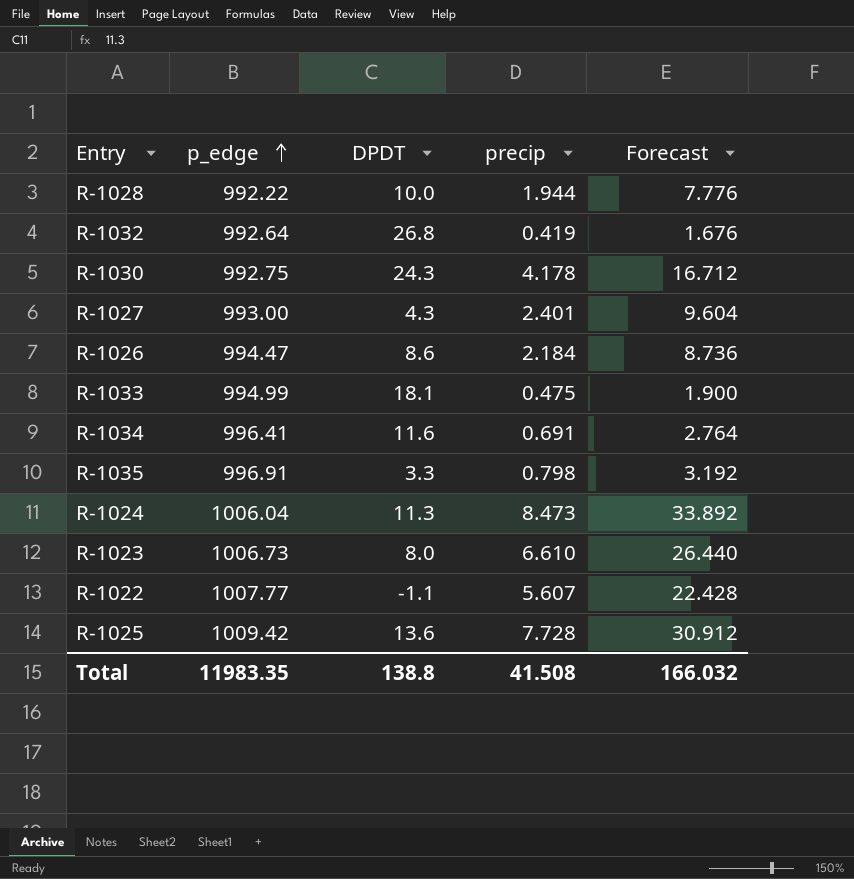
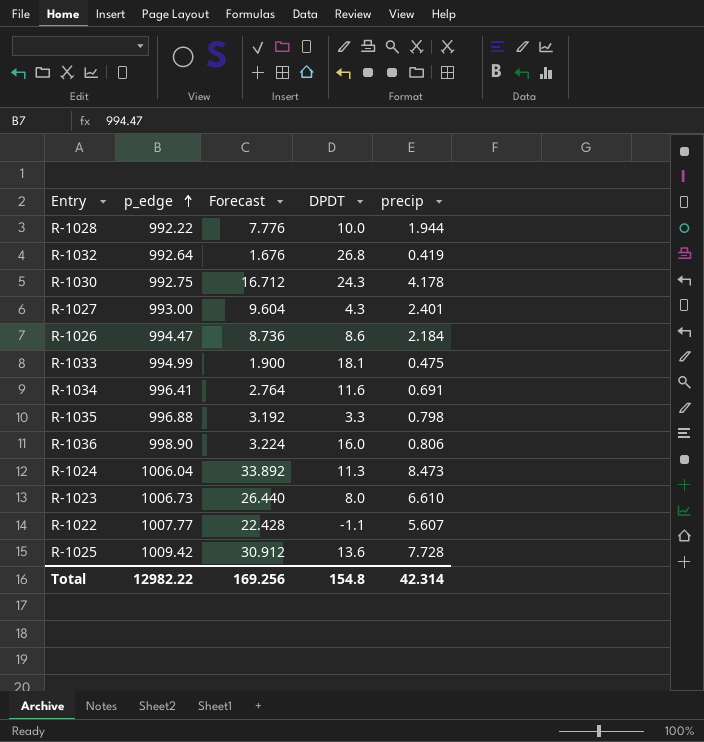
column Forecast | position: 5 -> 3
R-1035 | p_edge: 996.91 -> 996.88
row R-1036: none -> 998.90 | 3.224 | 16.0 | 0.806
Total | p_edge: 11983.35 -> 12982.22
Total | Forecast: 166.032 -> 169.256
Total | DPDT: 138.8 -> 154.8
Total | precip: 41.508 -> 42.314

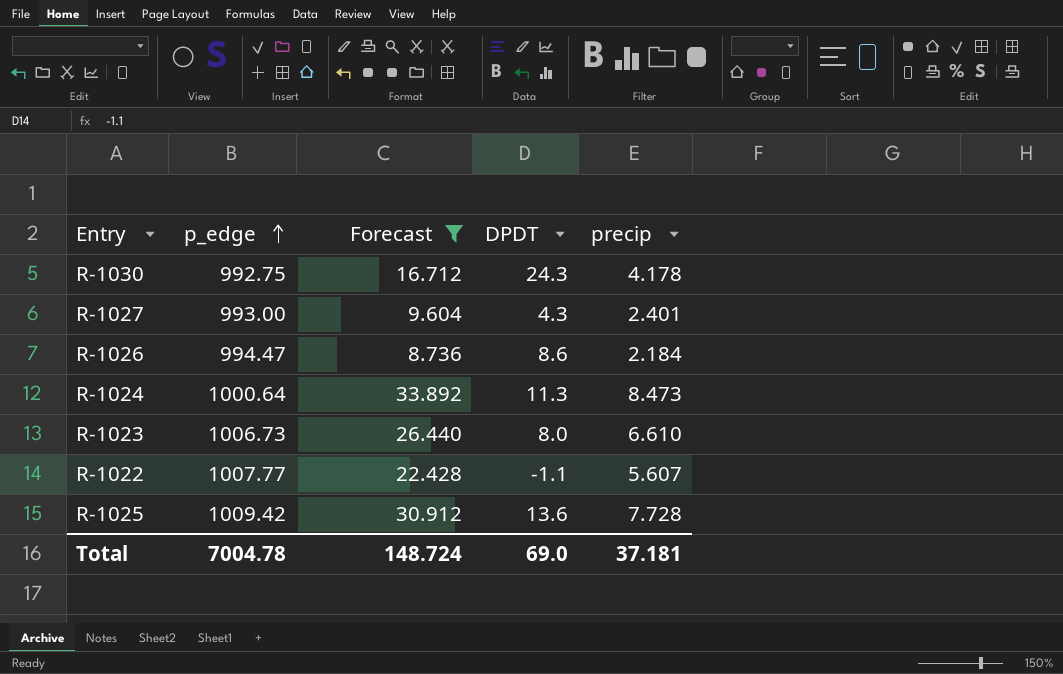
filter: none -> Forecast >= 8.736
R-1024 | p_edge: 1006.04 -> 1000.64
Total | p_edge: 12982.22 -> 7004.78
Total | Forecast: 169.256 -> 148.724
Total | DPDT: 154.8 -> 69.0
Total | precip: 42.314 -> 37.181

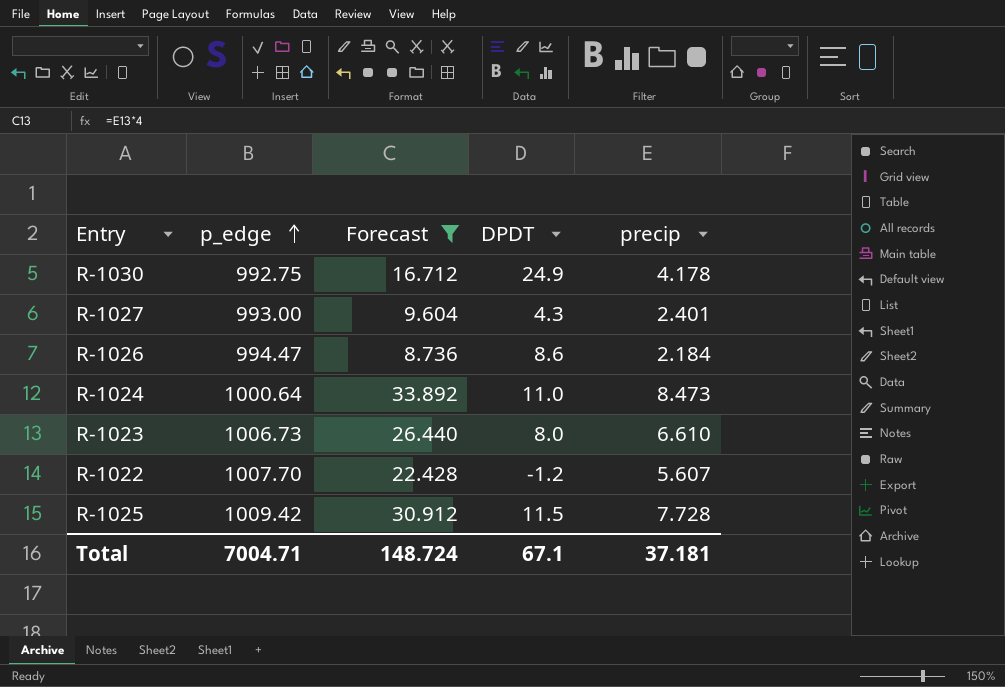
R-1030 | DPDT: 24.3 -> 24.9
R-1024 | DPDT: 11.3 -> 11.0
R-1022 | p_edge: 1007.77 -> 1007.70
R-1022 | DPDT: -1.1 -> -1.2
R-1025 | DPDT: 13.6 -> 11.5
Total | p_edge: 7004.78 -> 7004.71
Total | DPDT: 69.0 -> 67.1

